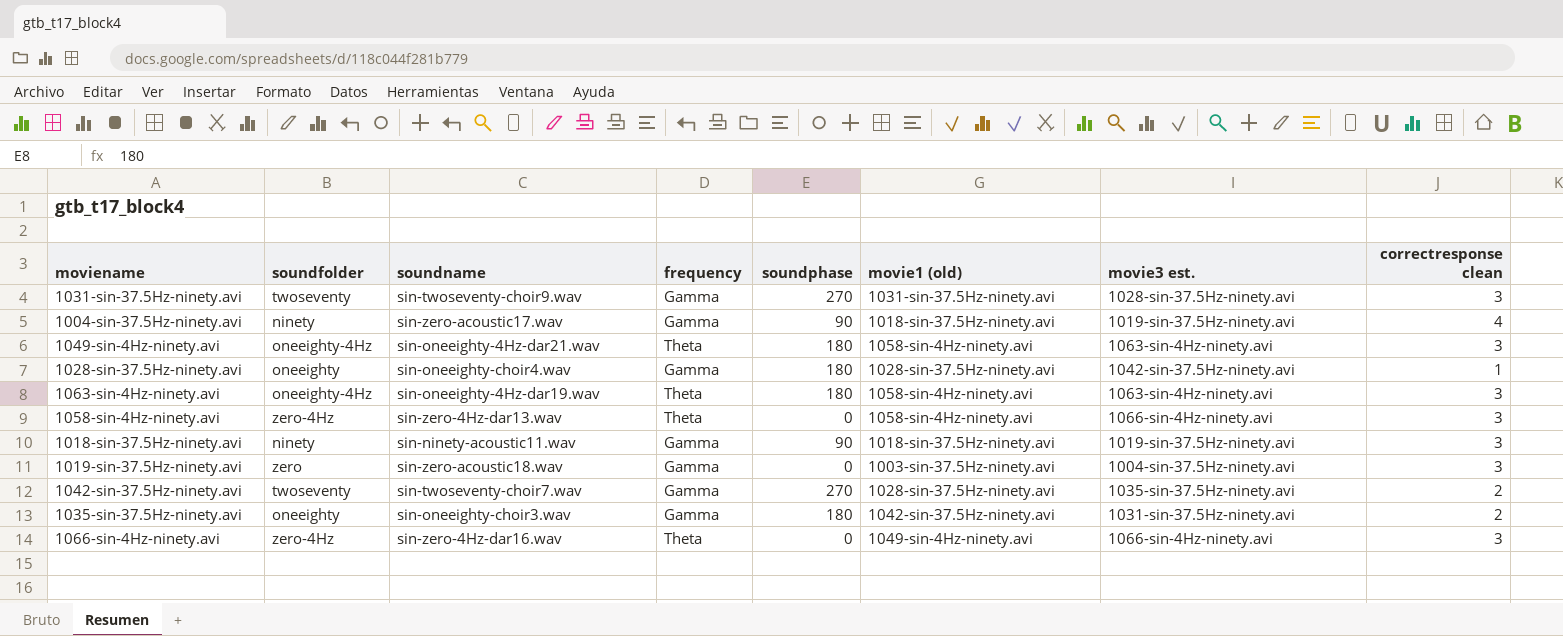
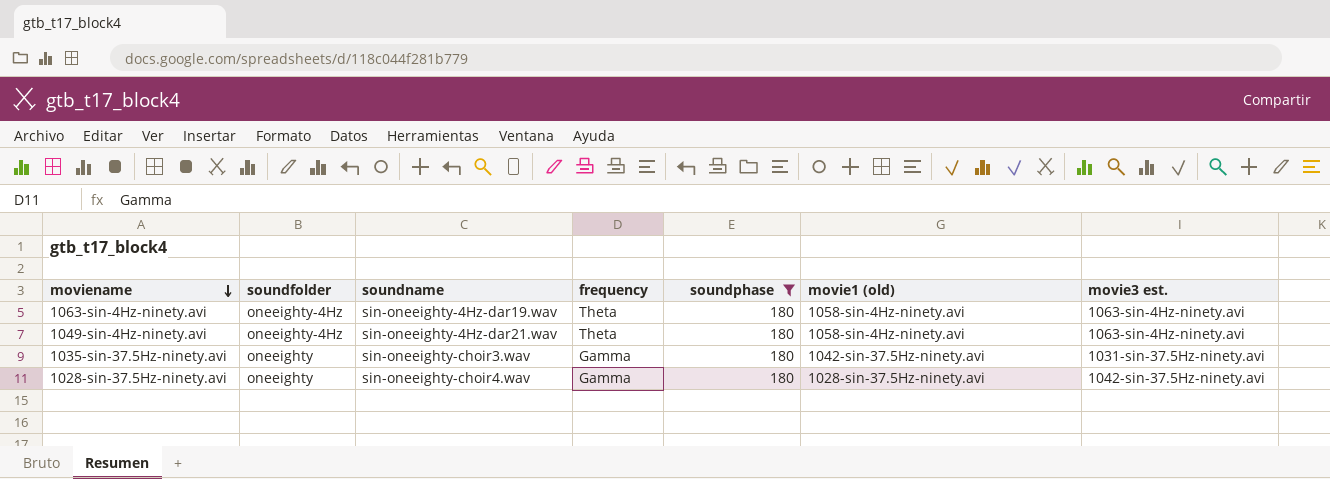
filter: none -> soundphase = 180
row order: none -> moviename descending
column correctresponse clean | position: 8 -> none

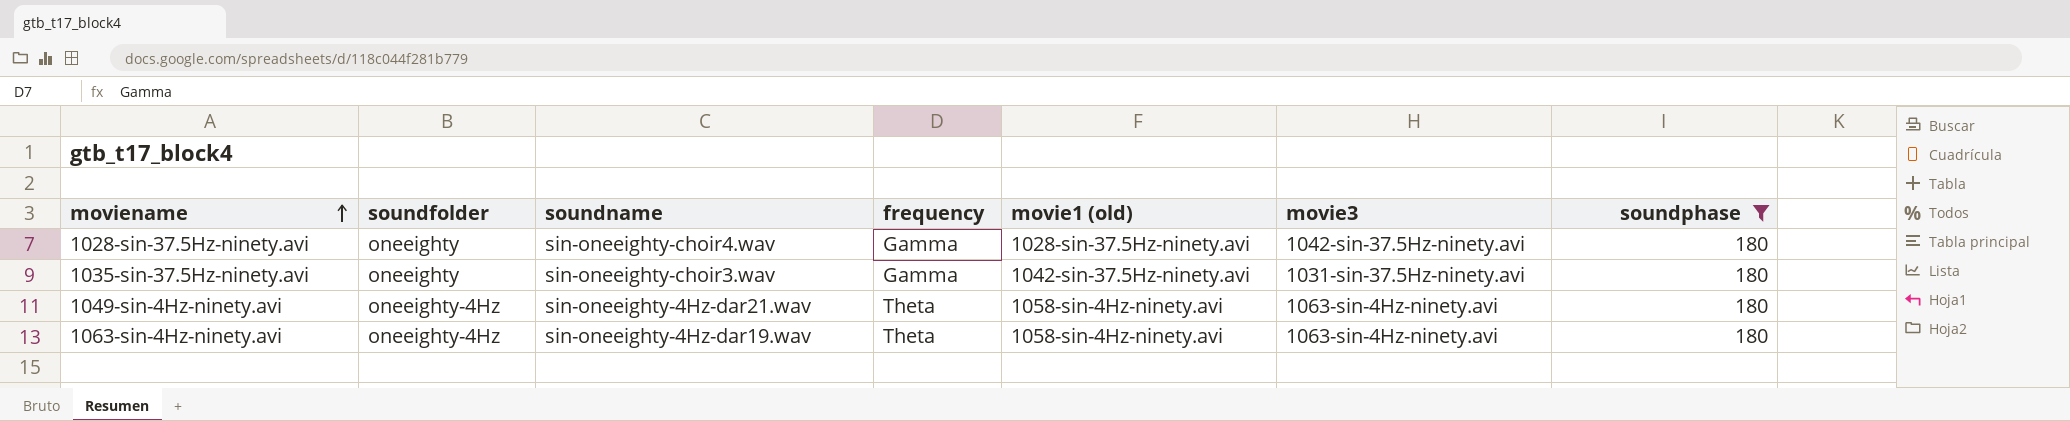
row order: moviename descending -> moviename ascending
column name: movie3 est. -> movie3
column soundphase | position: 5 -> 7

